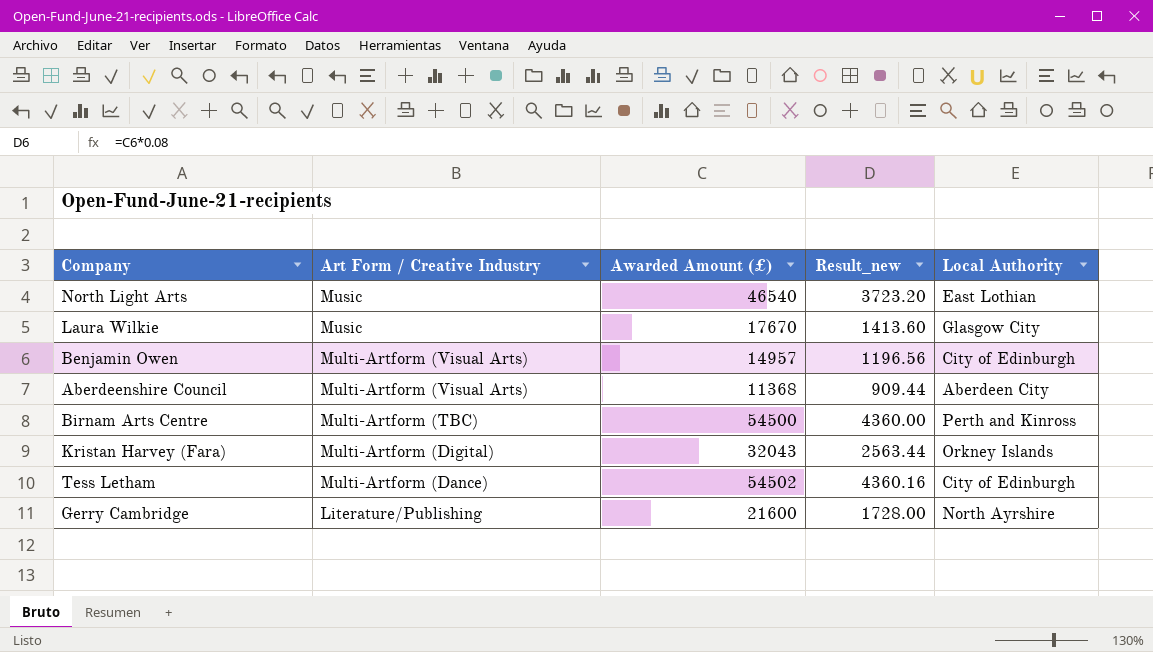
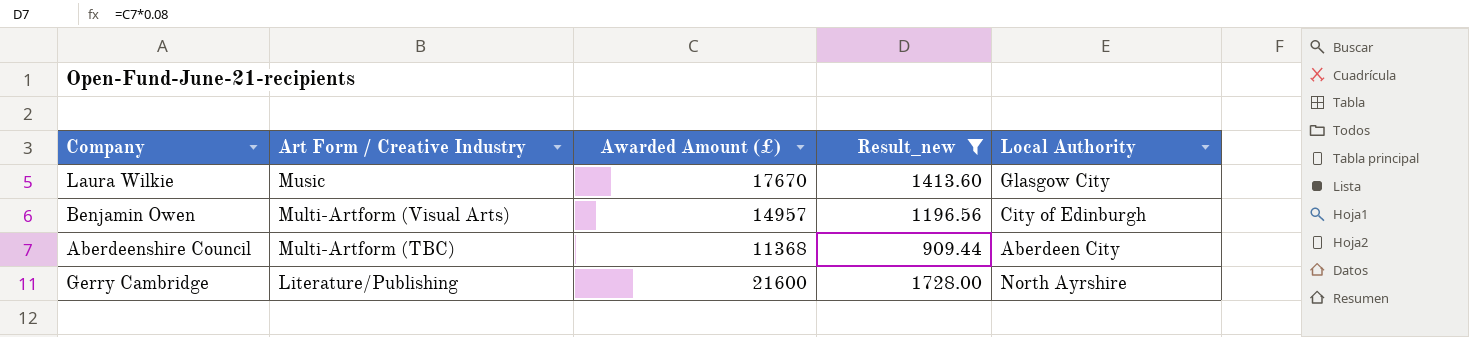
filter: none -> Result_new <= 1728.00
Aberdeenshire Council | Art Form / Creative Industry: Multi-Artform (Visual Arts) -> Multi-Artform (TBC)

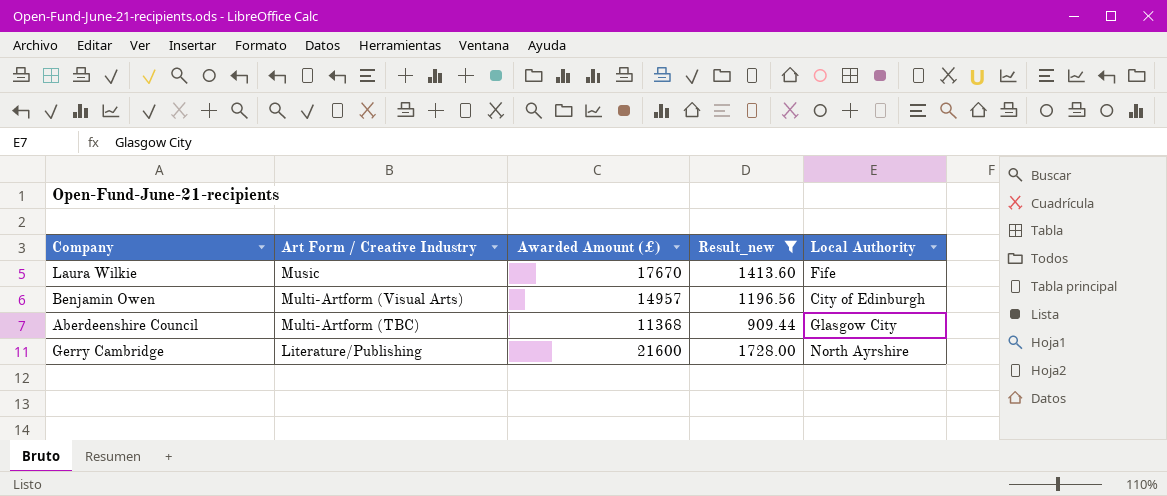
Laura Wilkie | Local Authority: Glasgow City -> Fife
Aberdeenshire Council | Local Authority: Aberdeen City -> Glasgow City

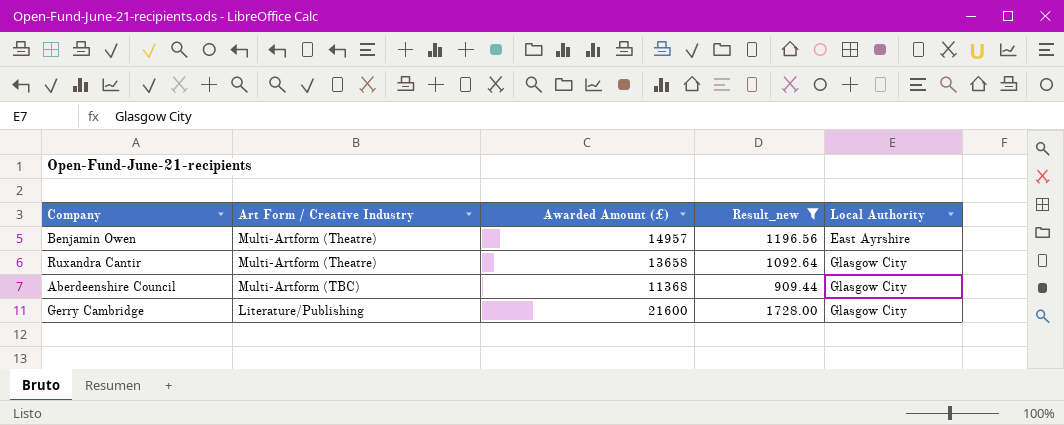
row Laura Wilkie: Music | 17670 | 1413.60 | Fife -> none
Benjamin Owen | Art Form / Creative Industry: Multi-Artform (Visual Arts) -> Multi-Artform (Theatre)
Benjamin Owen | Local Authority: City of Edinburgh -> East Ayrshire
row Ruxandra Cantir: none -> Multi-Artform (Theatre) | 13658 | 1092.64 | Glasgow City
Gerry Cambridge | Local Authority: North Ayrshire -> Glasgow City

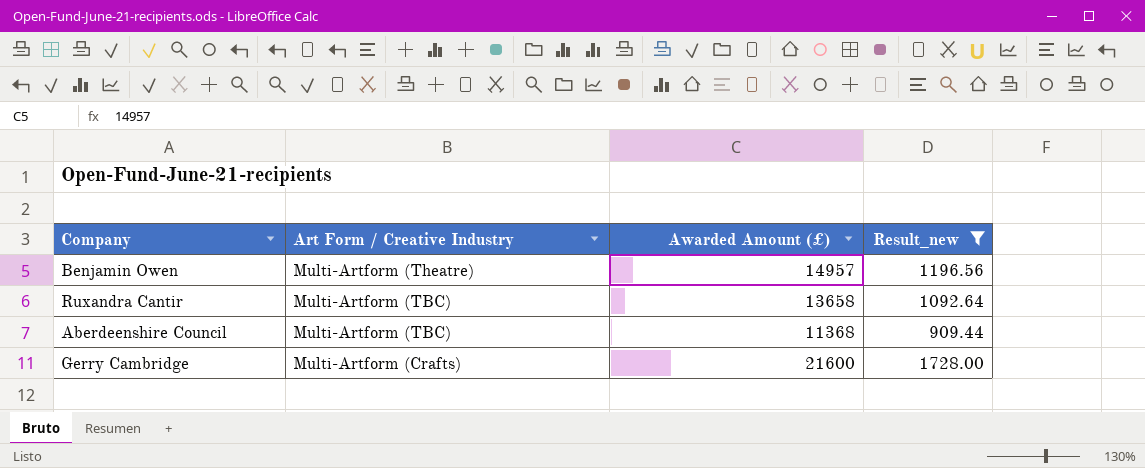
column Local Authority | position: 5 -> none
Ruxandra Cantir | Art Form / Creative Industry: Multi-Artform (Theatre) -> Multi-Artform (TBC)
Gerry Cambridge | Art Form / Creative Industry: Literature/Publishing -> Multi-Artform (Crafts)

